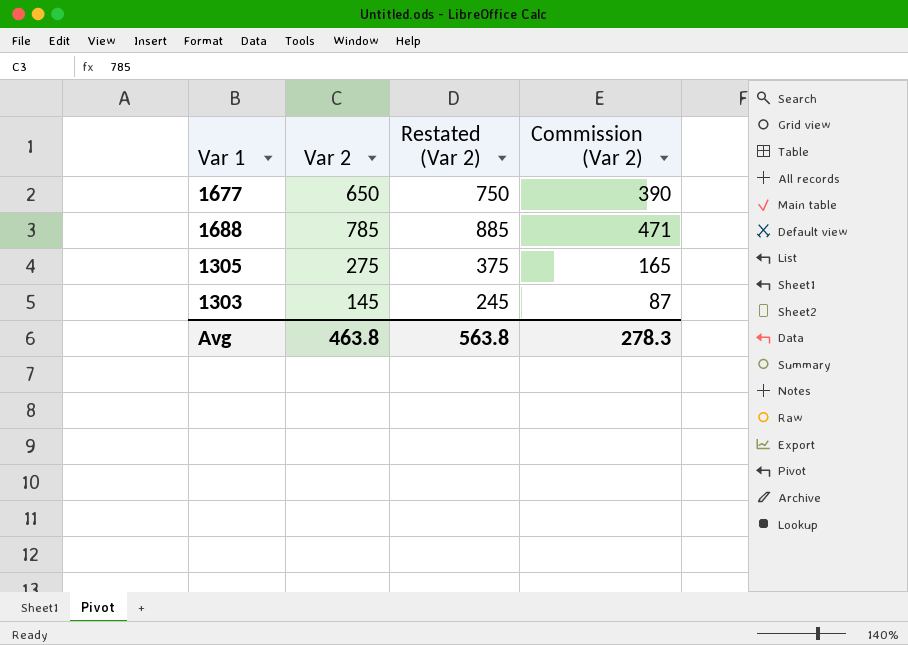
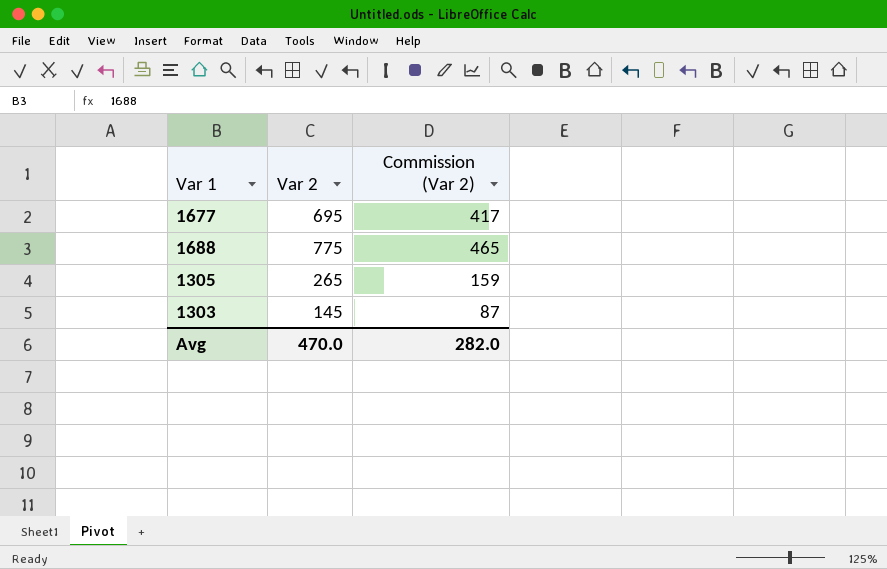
column Restated (Var 2) | formula: [Var 2] + 100 -> none
1677 | Var 2: 650 -> 695
1677 | Commission (Var 2): 390 -> 417
1688 | Var 2: 785 -> 775
1688 | Commission (Var 2): 471 -> 465
1305 | Var 2: 275 -> 265
1305 | Commission (Var 2): 165 -> 159
Avg | Var 2: 463.8 -> 470.0
Avg | Commission (Var 2): 278.3 -> 282.0

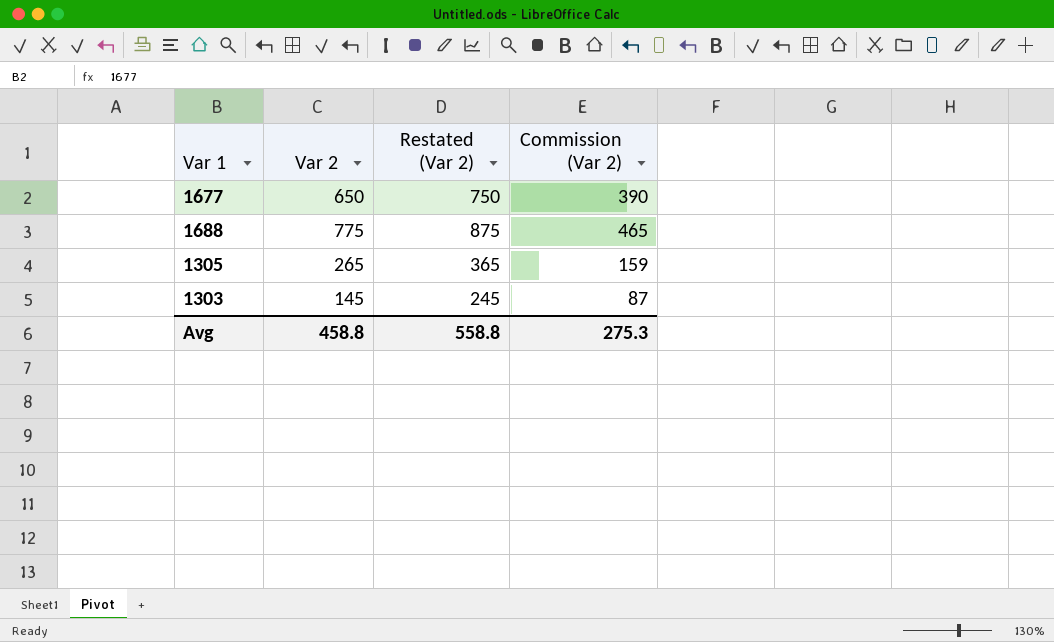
column Restated (Var 2) | formula: none -> [Var 2] + 100
1677 | Var 2: 695 -> 650
1677 | Commission (Var 2): 417 -> 390
Avg | Var 2: 470.0 -> 458.8
Avg | Commission (Var 2): 282.0 -> 275.3

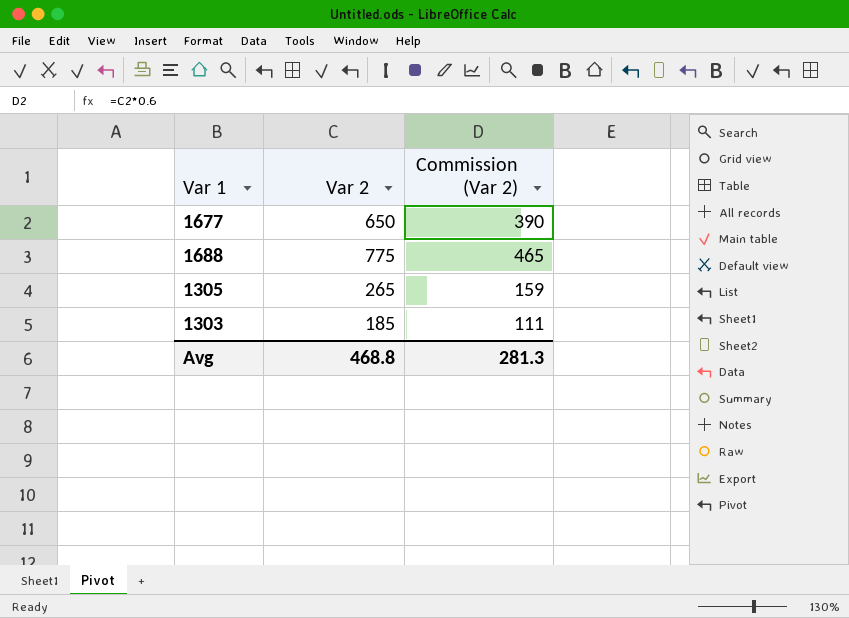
column Restated (Var 2) | formula: [Var 2] + 100 -> none
1303 | Var 2: 145 -> 185
1303 | Commission (Var 2): 87 -> 111
Avg | Var 2: 458.8 -> 468.8
Avg | Commission (Var 2): 275.3 -> 281.3

